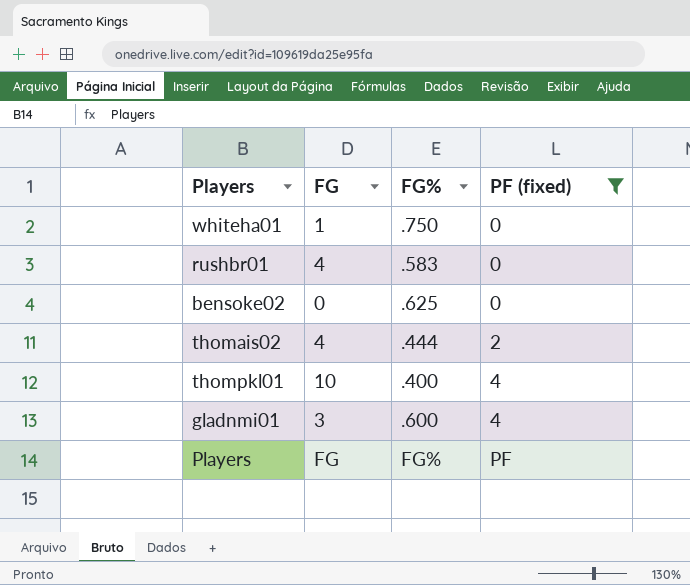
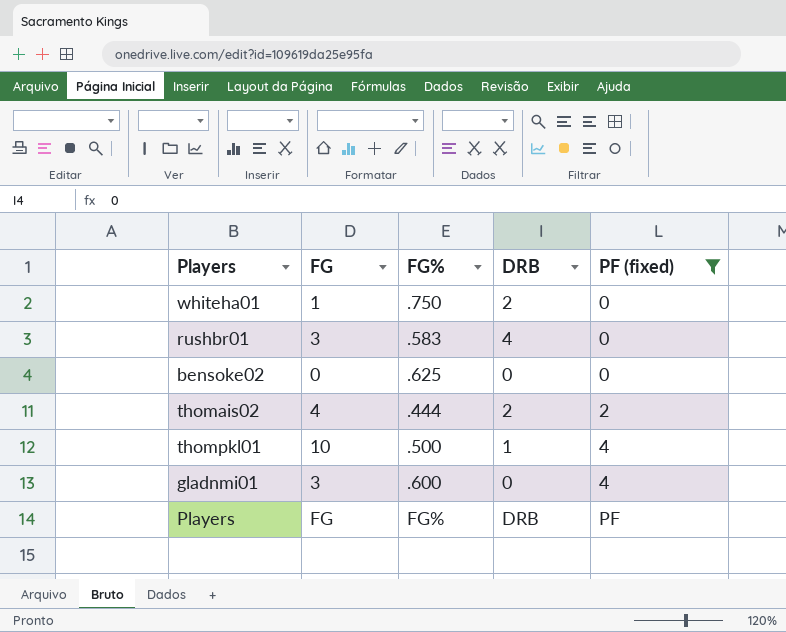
column DRB | position: none -> 4
rushbr01 | FG: 4 -> 3
thompkl01 | FG%: .400 -> .500

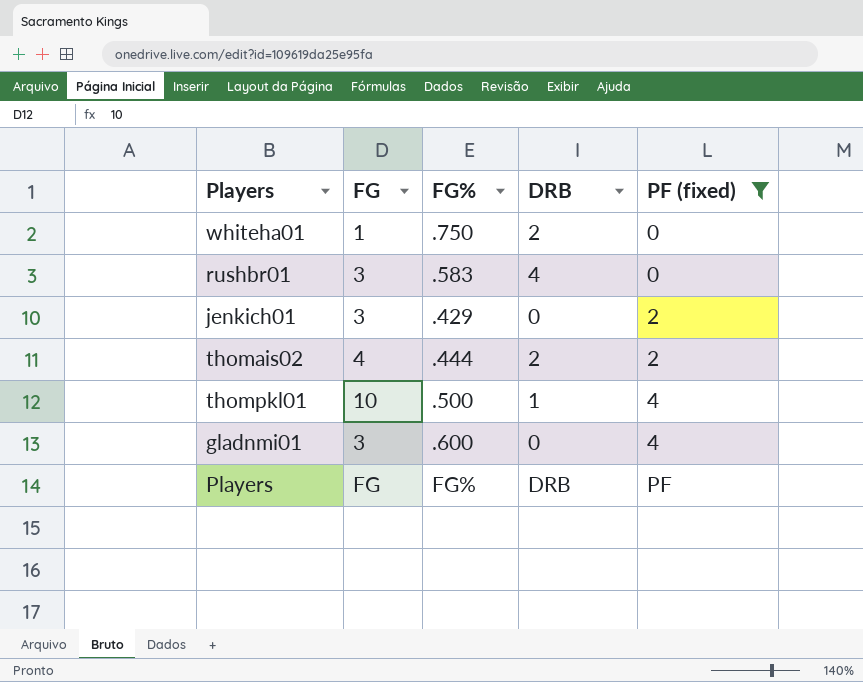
row bensoke02: 0 | .625 | 0 | 0 -> none
row jenkich01: none -> 3 | .429 | 0 | 2

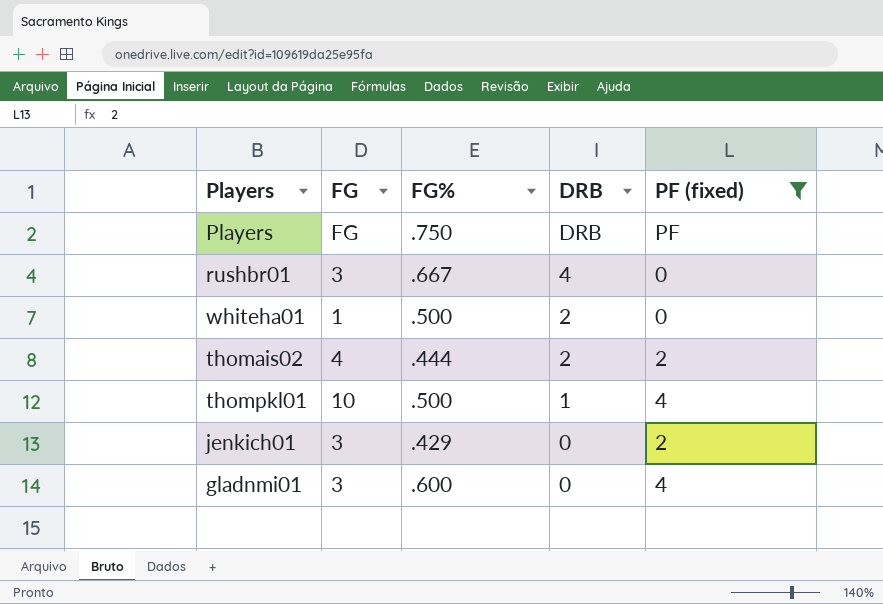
row order: PF (fixed) ascending -> DRB descending
Players | FG%: FG% -> .750
rushbr01 | FG%: .583 -> .667
whiteha01 | FG%: .750 -> .500

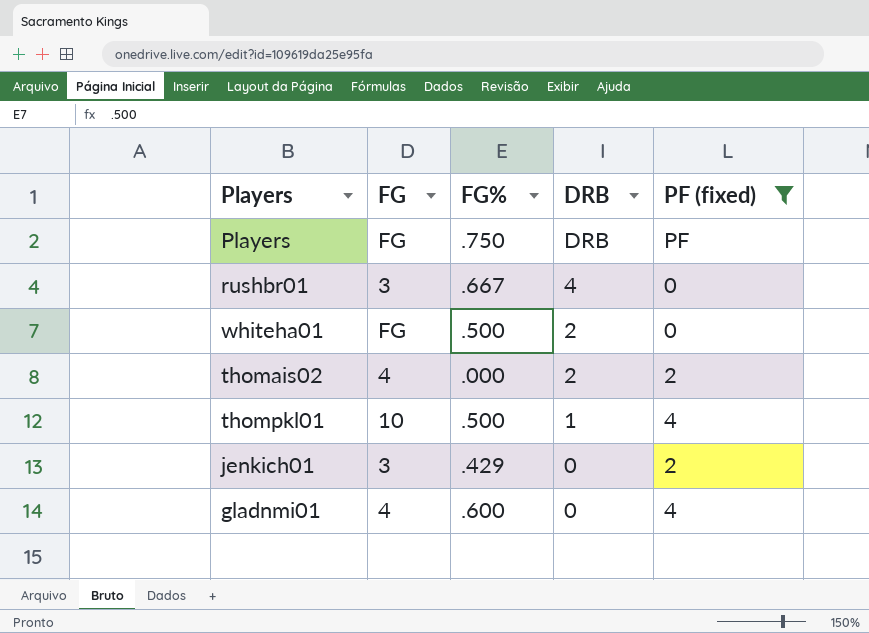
whiteha01 | FG: 1 -> FG
thomais02 | FG%: .444 -> .000
gladnmi01 | FG: 3 -> 4

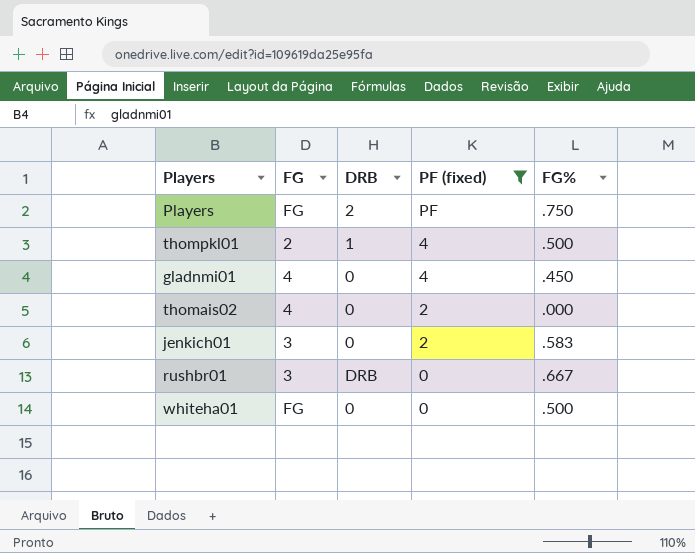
row order: DRB descending -> PF (fixed) descending
column FG% | position: 3 -> 5
Players | DRB: DRB -> 2
thompkl01 | FG: 10 -> 2
gladnmi01 | FG%: .600 -> .450
thomais02 | DRB: 2 -> 0
jenkich01 | FG%: .429 -> .583
rushbr01 | DRB: 4 -> DRB
whiteha01 | DRB: 2 -> 0

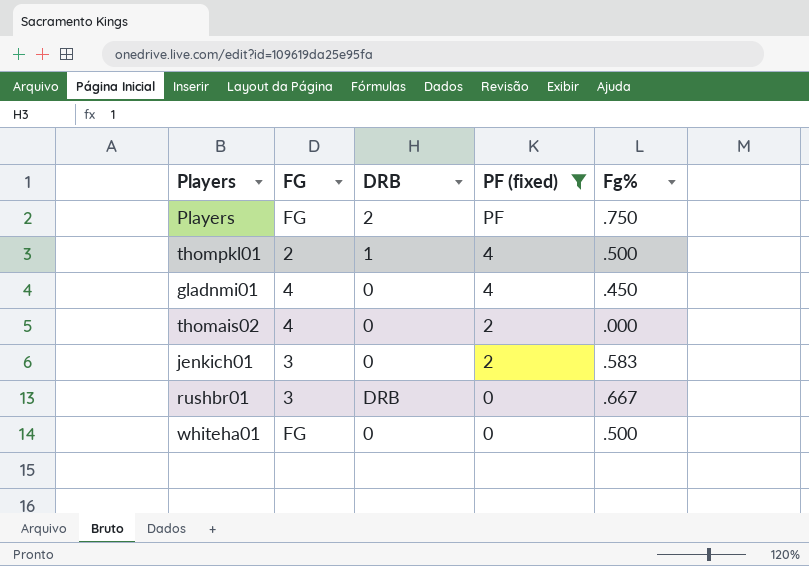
column name: FG% -> Fg%

